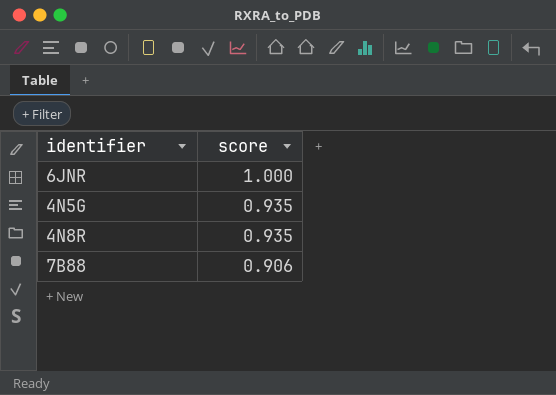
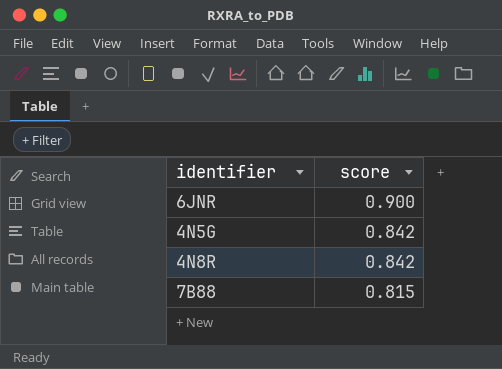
6JNR | score: 1.000 -> 0.900
4N5G | score: 0.935 -> 0.842
4N8R | score: 0.935 -> 0.842
7B88 | score: 0.906 -> 0.815

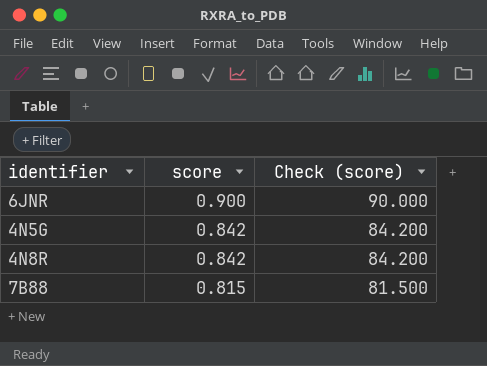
column Check (score) | formula: none -> [score] * 100

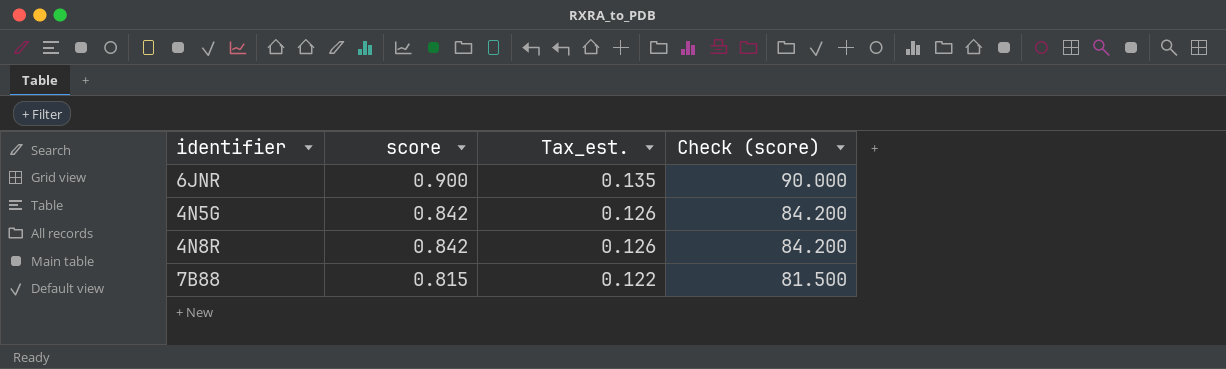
column Tax_est. | formula: none -> [score] * 0.15

